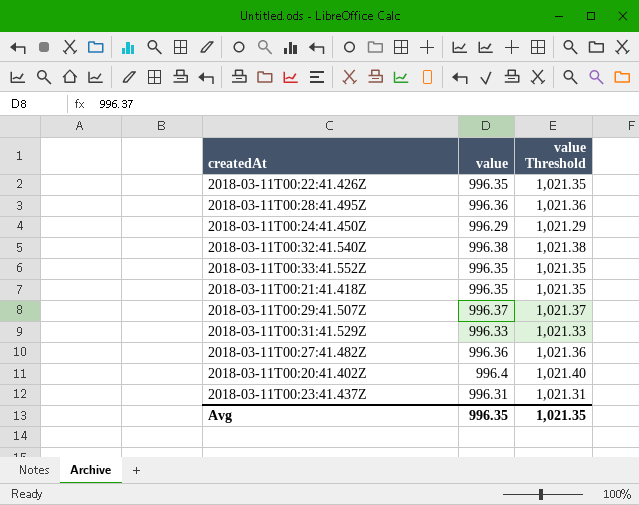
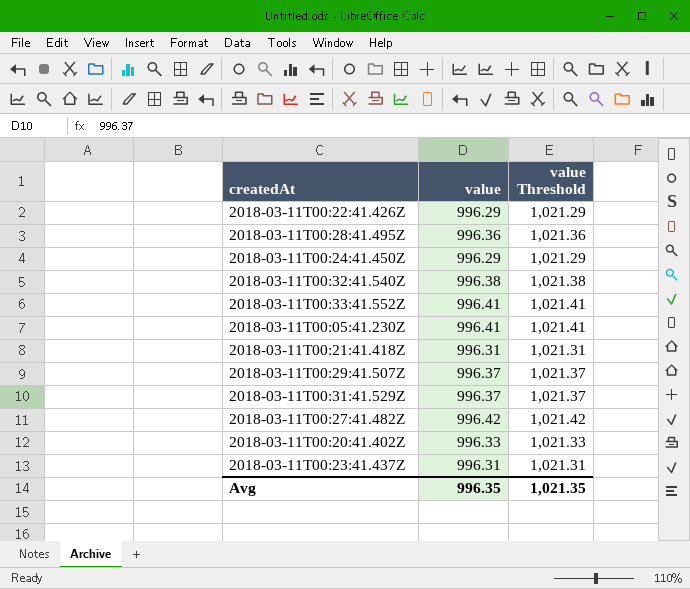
2018-03-11T00:22:41.426Z | value: 996.35 -> 996.29
2018-03-11T00:22:41.426Z | value Threshold: 1,021.35 -> 1,021.29
2018-03-11T00:33:41.552Z | value: 996.35 -> 996.41
2018-03-11T00:33:41.552Z | value Threshold: 1,021.35 -> 1,021.41
row 2018-03-11T00:05:41.230Z: none -> 996.41 | 1,021.41
2018-03-11T00:21:41.418Z | value: 996.35 -> 996.31
2018-03-11T00:21:41.418Z | value Threshold: 1,021.35 -> 1,021.31
2018-03-11T00:31:41.529Z | value: 996.33 -> 996.37
2018-03-11T00:31:41.529Z | value Threshold: 1,021.33 -> 1,021.37
2018-03-11T00:27:41.482Z | value: 996.36 -> 996.42
2018-03-11T00:27:41.482Z | value Threshold: 1,021.36 -> 1,021.42
2018-03-11T00:20:41.402Z | value: 996.4 -> 996.33
2018-03-11T00:20:41.402Z | value Threshold: 1,021.40 -> 1,021.33

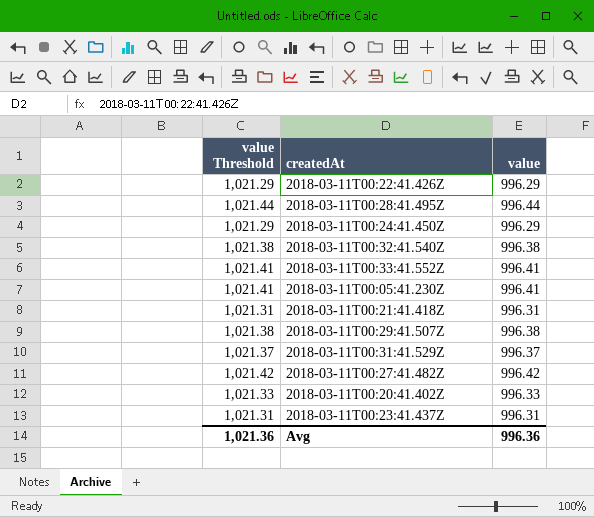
column value Threshold | position: 3 -> 1
2018-03-11T00:28:41.495Z | value Threshold: 1,021.36 -> 1,021.44
2018-03-11T00:28:41.495Z | value: 996.36 -> 996.44
2018-03-11T00:29:41.507Z | value Threshold: 1,021.37 -> 1,021.38
2018-03-11T00:29:41.507Z | value: 996.37 -> 996.38
Avg | value Threshold: 1,021.35 -> 1,021.36
Avg | value: 996.35 -> 996.36

